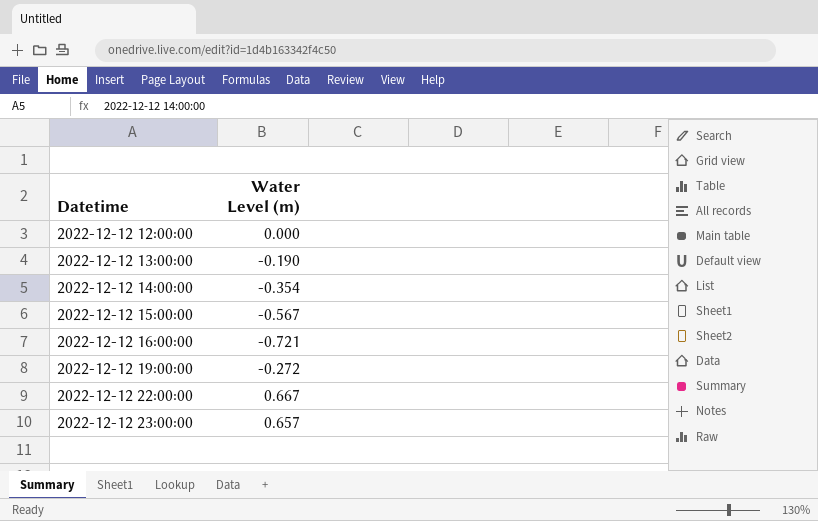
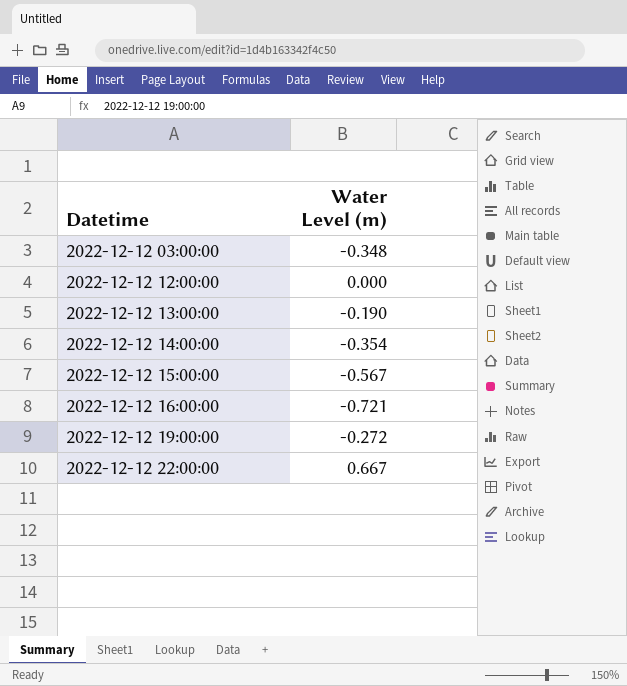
row 2022-12-12 23:00:00: 0.657 -> none
row 2022-12-12 03:00:00: none -> -0.348

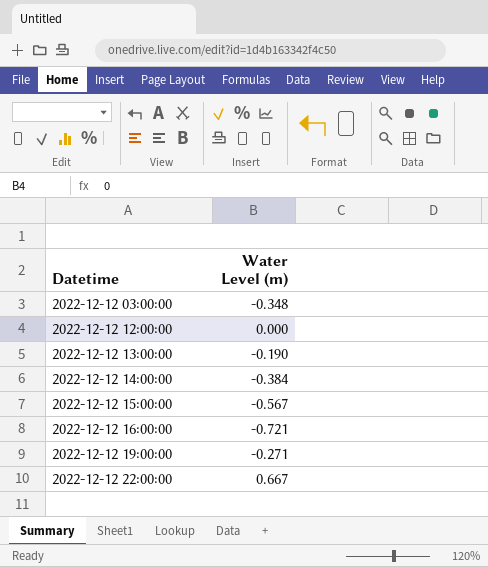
2022-12-12 14:00:00 | Water Level (m): -0.354 -> -0.384
2022-12-12 19:00:00 | Water Level (m): -0.272 -> -0.271

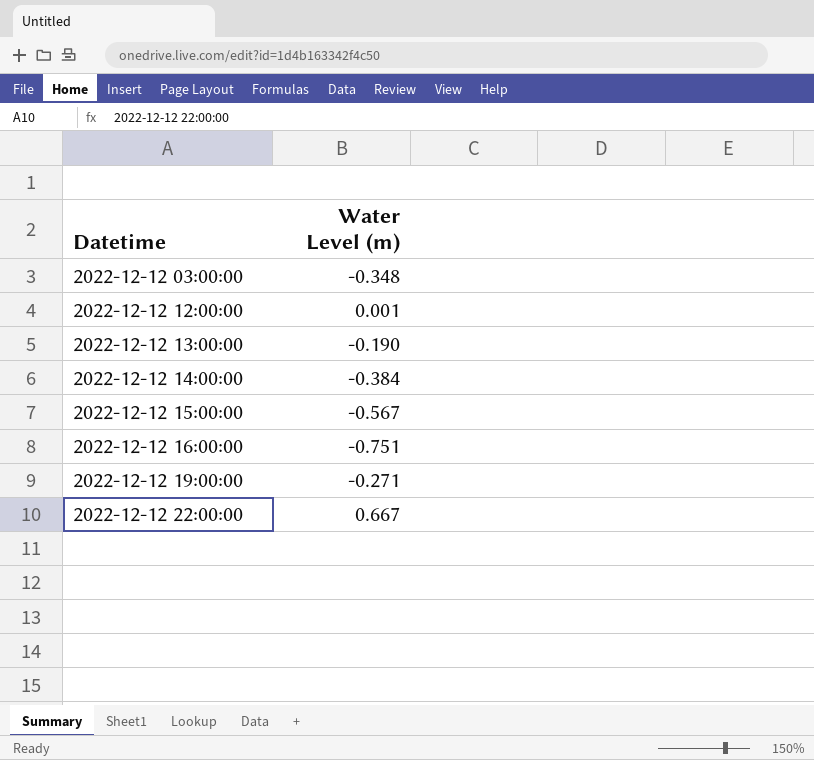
2022-12-12 12:00:00 | Water Level (m): 0.000 -> 0.001
2022-12-12 16:00:00 | Water Level (m): -0.721 -> -0.751

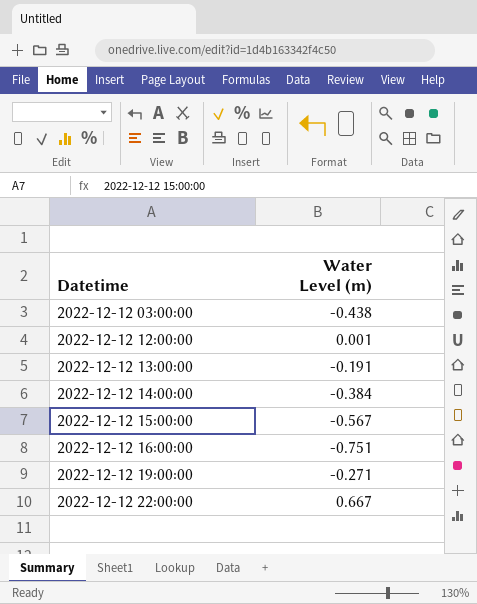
2022-12-12 03:00:00 | Water Level (m): -0.348 -> -0.438
2022-12-12 13:00:00 | Water Level (m): -0.190 -> -0.191

